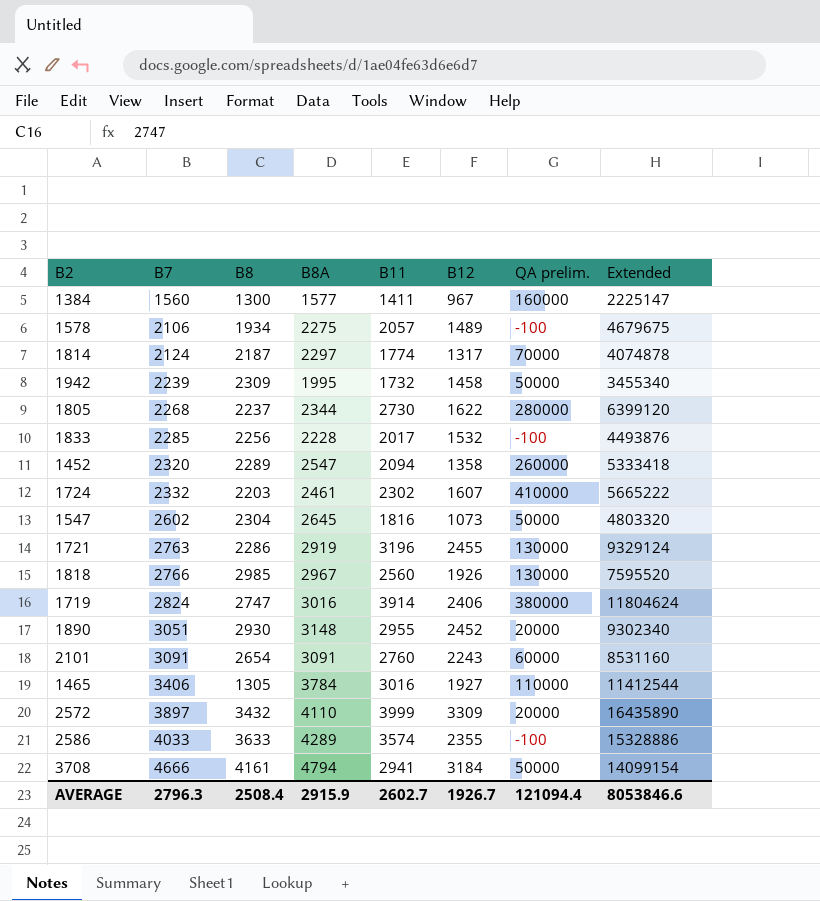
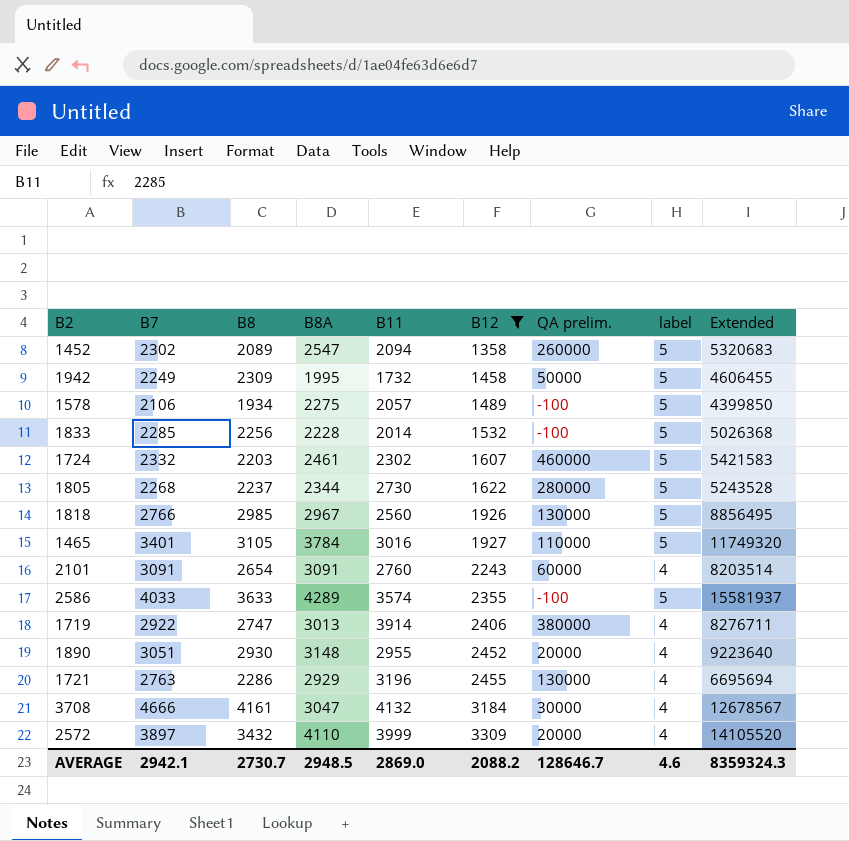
filter: none -> B12 >= 1358
row order: B7 ascending -> B12 ascending
column label | position: none -> 8
column Extended | formula: [B8A] * [B11] -> [B8] * [B8A]
1452 | B7: 2320 -> 2302
1452 | B8: 2289 -> 2089
1942 | B7: 2239 -> 2249
1833 | B11: 2017 -> 2014
1724 | QA prelim.: 410000 -> 460000
1465 | B7: 3406 -> 3401
1465 | B8: 1305 -> 3105
1719 | B7: 2824 -> 2922
1719 | B8A: 3016 -> 3013
1721 | B8A: 2919 -> 2929
3708 | B8A: 4794 -> 3047
3708 | B11: 2941 -> 4132
3708 | QA prelim.: 50000 -> 30000
AVERAGE | B7: 2796.3 -> 2942.1
AVERAGE | B8: 2508.4 -> 2730.7
AVERAGE | B8A: 2915.9 -> 2948.5
AVERAGE | B11: 2602.7 -> 2869.0
AVERAGE | B12: 1926.7 -> 2088.2
AVERAGE | QA prelim.: 121094.4 -> 128646.7
AVERAGE | Extended: 8053846.6 -> 8359324.3

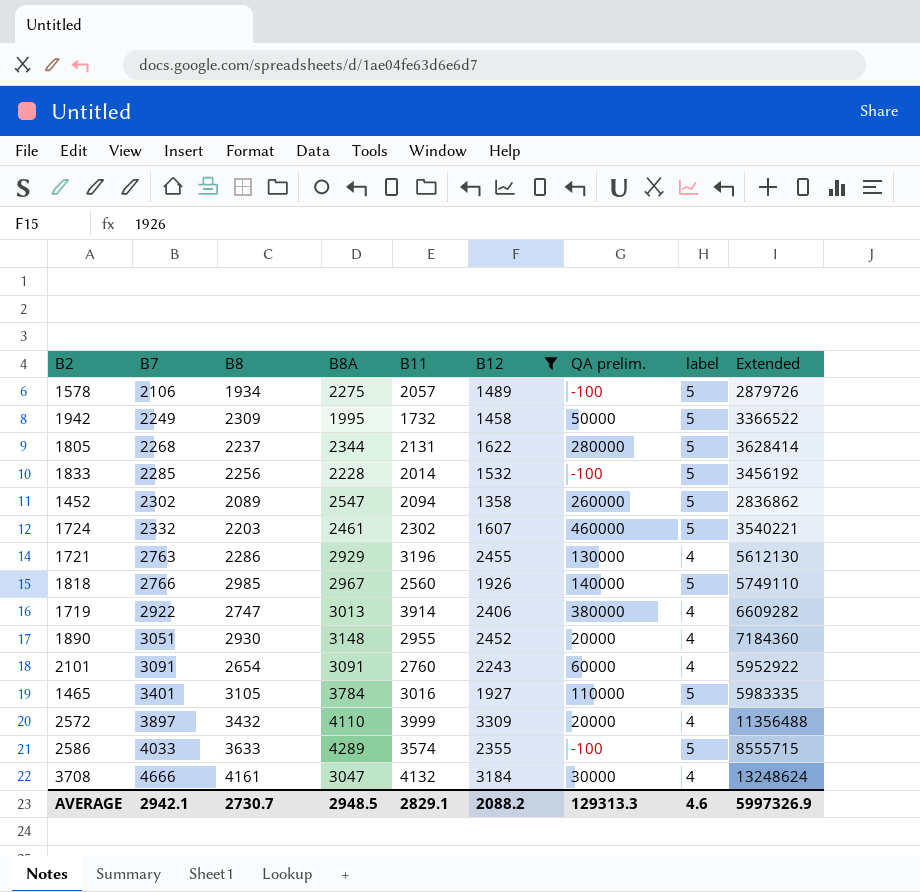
row order: B12 ascending -> B7 ascending
column Extended | formula: [B8] * [B8A] -> [B8] * [B12]
1805 | B11: 2730 -> 2131
1818 | QA prelim.: 130000 -> 140000
AVERAGE | B11: 2869.0 -> 2829.1
AVERAGE | QA prelim.: 128646.7 -> 129313.3
AVERAGE | Extended: 8359324.3 -> 5997326.9

